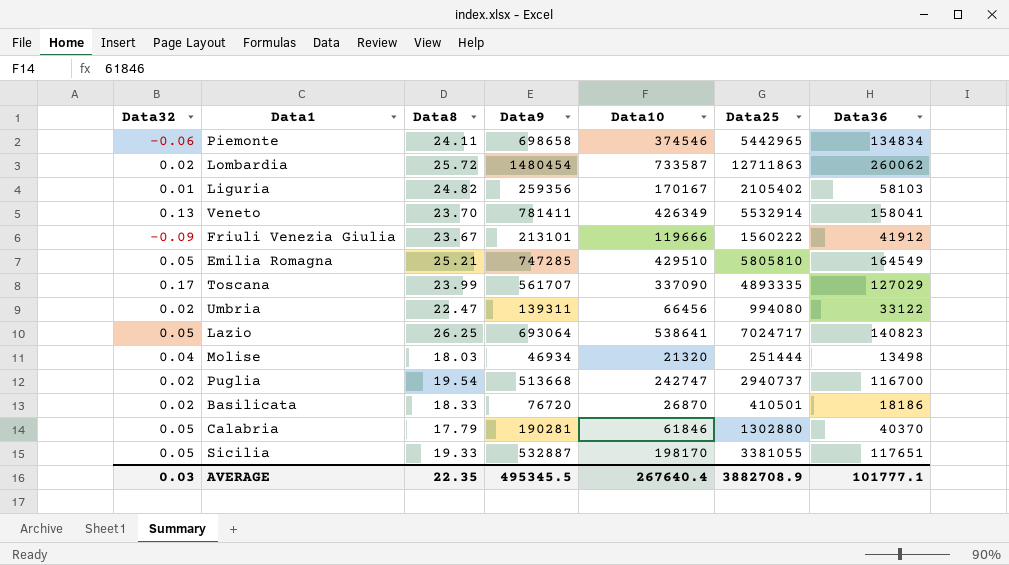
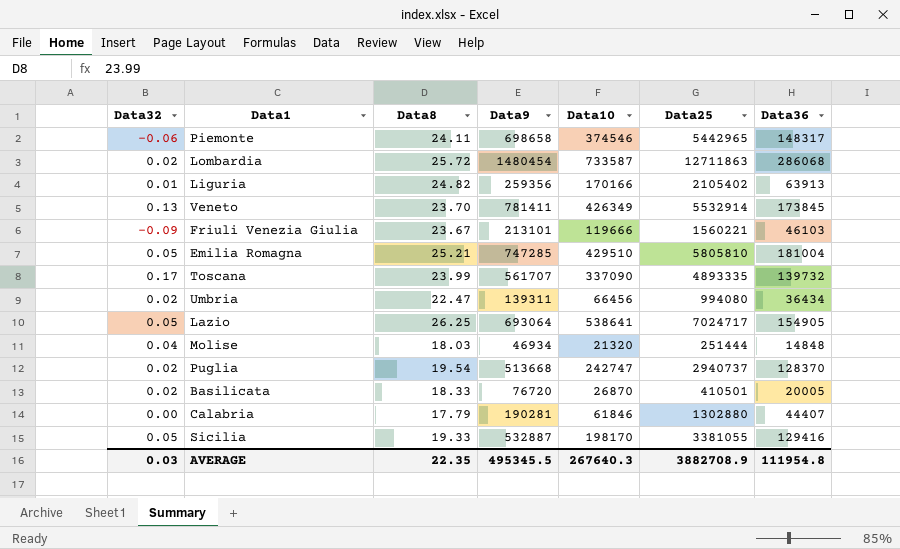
Piemonte | Data36: 134834 -> 148317
Lombardia | Data36: 260062 -> 286068
Liguria | Data10: 170167 -> 170166
Liguria | Data36: 58103 -> 63913
Veneto | Data36: 158041 -> 173845
Friuli Venezia Giulia | Data25: 1560222 -> 1560221
Friuli Venezia Giulia | Data36: 41912 -> 46103
Emilia Romagna | Data36: 164549 -> 181004
Toscana | Data36: 127029 -> 139732
Umbria | Data36: 33122 -> 36434
Lazio | Data36: 140823 -> 154905
Molise | Data36: 13498 -> 14848
Puglia | Data36: 116700 -> 128370
Basilicata | Data36: 18186 -> 20005
Calabria | Data32: 0.05 -> 0.00
Calabria | Data36: 40370 -> 44407
Sicilia | Data36: 117651 -> 129416
AVERAGE | Data10: 267640.4 -> 267640.3
AVERAGE | Data36: 101777.1 -> 111954.8

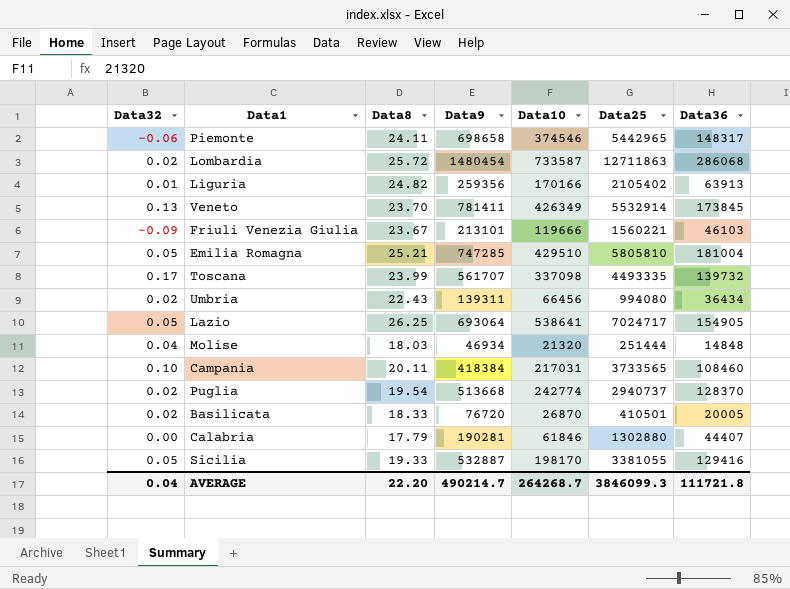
Toscana | Data10: 337090 -> 337098
Toscana | Data25: 4893335 -> 4493335
Umbria | Data8: 22.47 -> 22.43
row Campania: none -> 0.10 | 20.11 | 418384 | 217031 | 3733565 | 108460
Puglia | Data10: 242747 -> 242774
AVERAGE | Data32: 0.03 -> 0.04
AVERAGE | Data8: 22.35 -> 22.20
AVERAGE | Data9: 495345.5 -> 490214.7
AVERAGE | Data10: 267640.3 -> 264268.7
AVERAGE | Data25: 3882708.9 -> 3846099.3
AVERAGE | Data36: 111954.8 -> 111721.8

